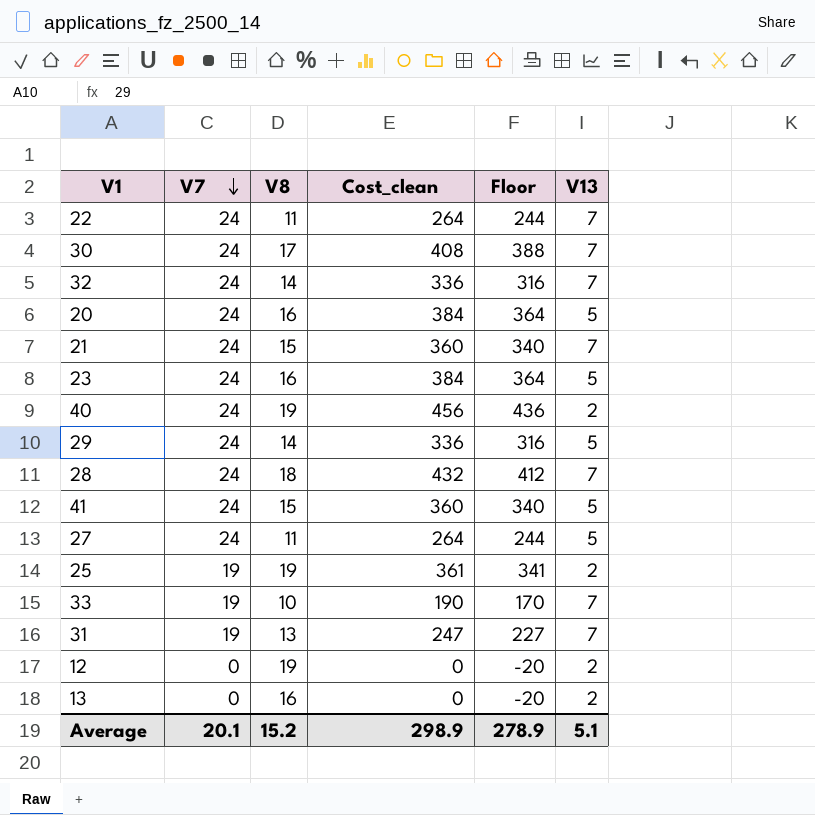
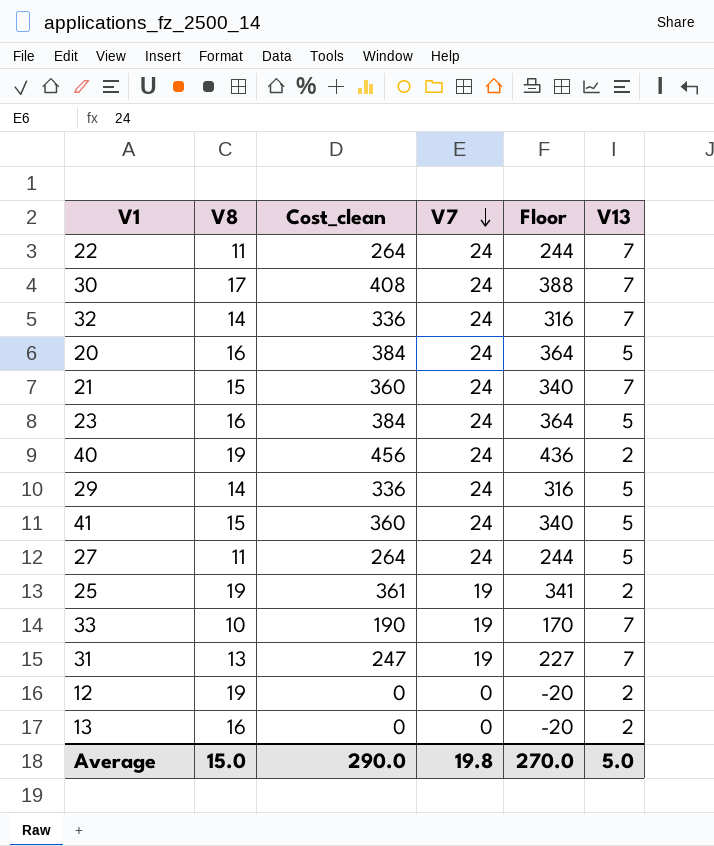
column V7 | position: 2 -> 4
row 28: 24 | 18 | 432 | 412 | 7 -> none
Average | V8: 15.2 -> 15.0
Average | Cost_clean: 298.9 -> 290.0
Average | V7: 20.1 -> 19.8
Average | Floor: 278.9 -> 270.0
Average | V13: 5.1 -> 5.0

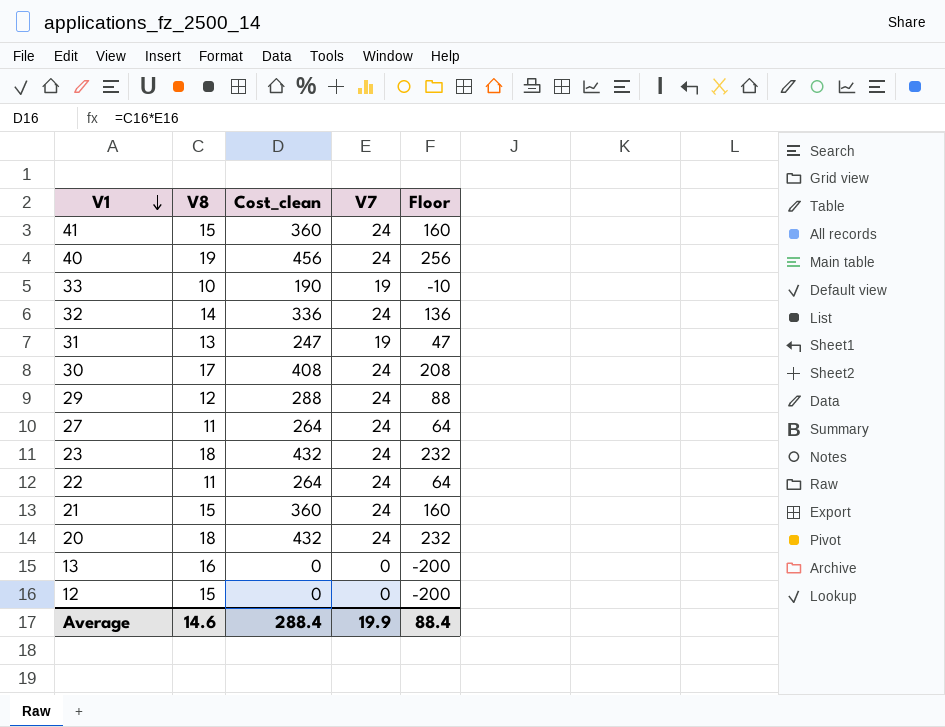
row order: V7 descending -> V1 descending
column V13 | position: 6 -> none
column Floor | formula: [Cost_clean] - 20 -> [Cost_clean] - 200
row 25: 19 | 361 | 19 | 341 | 2 -> none
29 | V8: 14 -> 12
29 | Cost_clean: 336 -> 288
23 | V8: 16 -> 18
23 | Cost_clean: 384 -> 432
20 | V8: 16 -> 18
20 | Cost_clean: 384 -> 432
12 | V8: 19 -> 15
Average | V8: 15.0 -> 14.6
Average | Cost_clean: 290.0 -> 288.4
Average | V7: 19.8 -> 19.9
Average | Floor: 270.0 -> 88.4

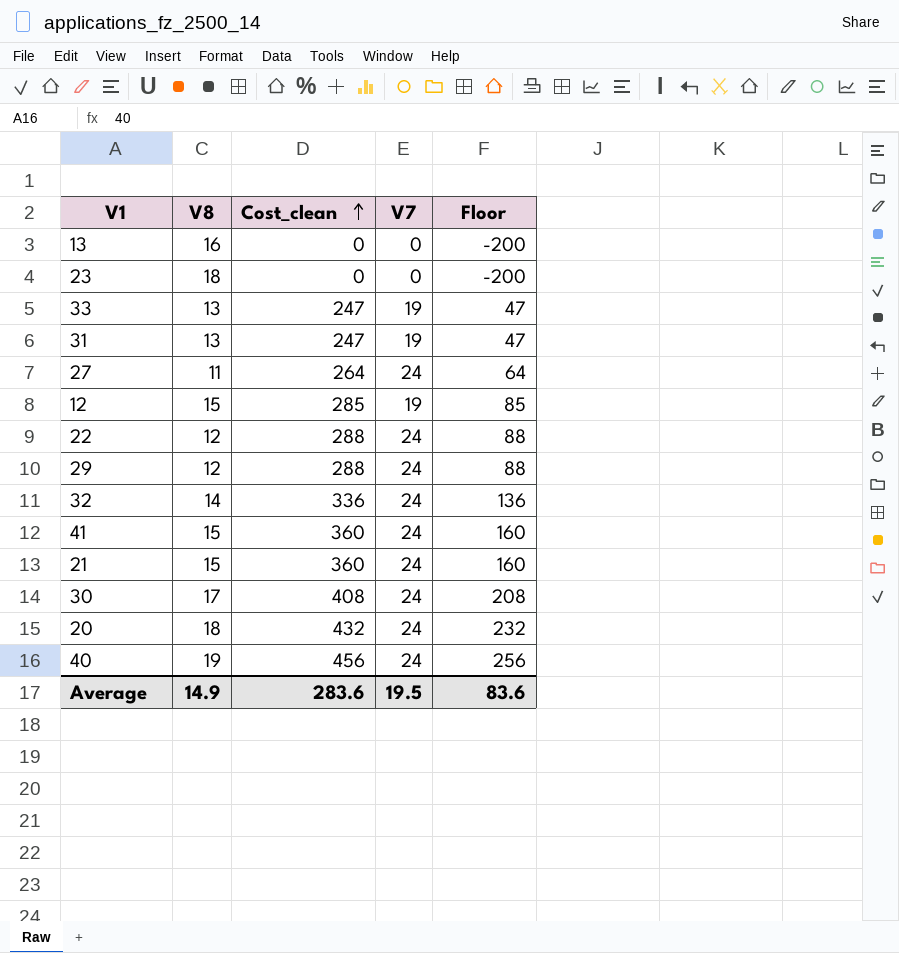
row order: V1 descending -> Cost_clean ascending
23 | Cost_clean: 432 -> 0
23 | V7: 24 -> 0
23 | Floor: 232 -> -200
33 | V8: 10 -> 13
33 | Cost_clean: 190 -> 247
33 | Floor: -10 -> 47
12 | Cost_clean: 0 -> 285
12 | V7: 0 -> 19
12 | Floor: -200 -> 85
22 | V8: 11 -> 12
22 | Cost_clean: 264 -> 288
22 | Floor: 64 -> 88
Average | V8: 14.6 -> 14.9
Average | Cost_clean: 288.4 -> 283.6
Average | V7: 19.9 -> 19.5
Average | Floor: 88.4 -> 83.6

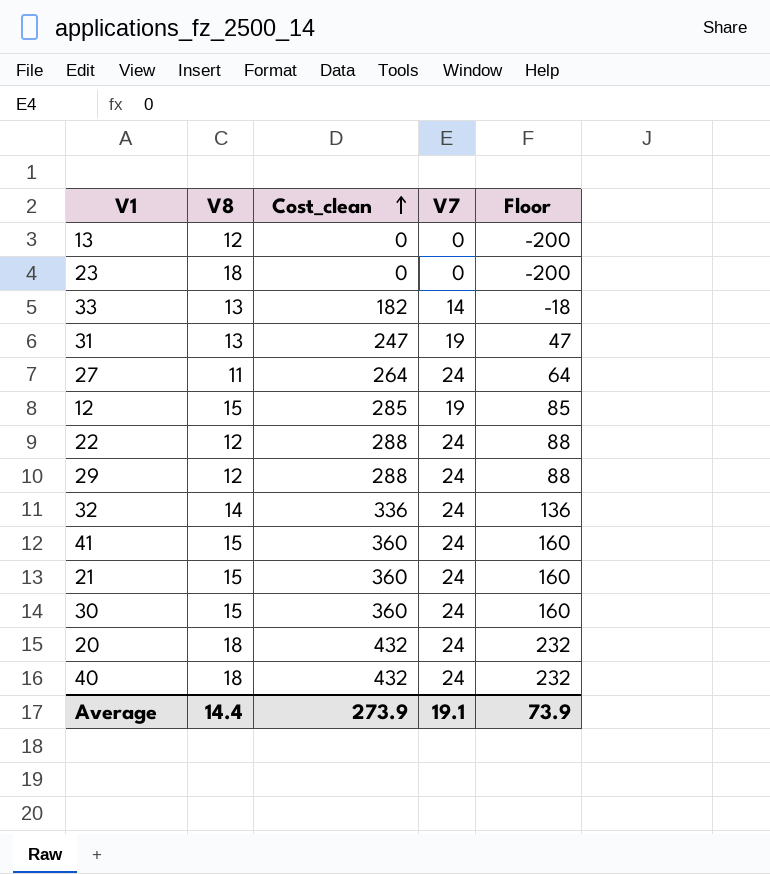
13 | V8: 16 -> 12
33 | Cost_clean: 247 -> 182
33 | V7: 19 -> 14
33 | Floor: 47 -> -18
30 | V8: 17 -> 15
30 | Cost_clean: 408 -> 360
30 | Floor: 208 -> 160
40 | V8: 19 -> 18
40 | Cost_clean: 456 -> 432
40 | Floor: 256 -> 232
Average | V8: 14.9 -> 14.4
Average | Cost_clean: 283.6 -> 273.9
Average | V7: 19.5 -> 19.1
Average | Floor: 83.6 -> 73.9

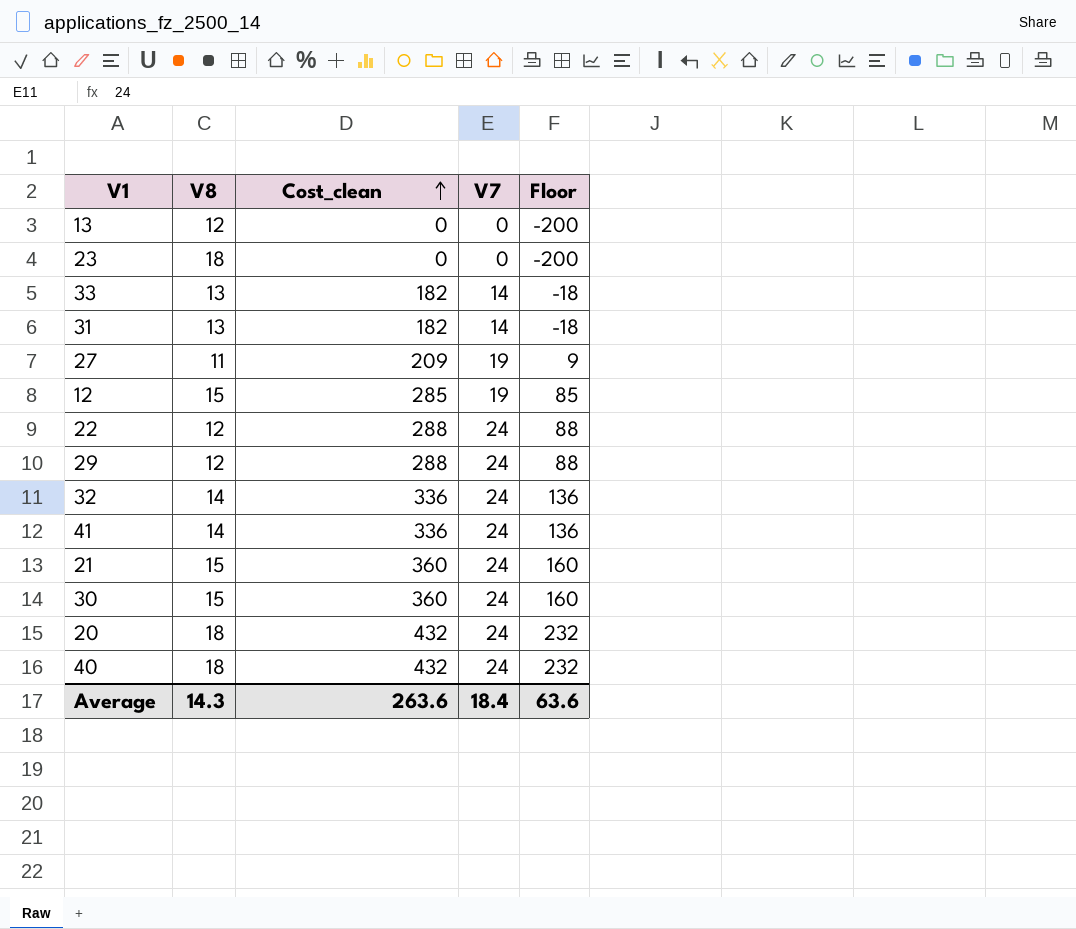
31 | Cost_clean: 247 -> 182
31 | V7: 19 -> 14
31 | Floor: 47 -> -18
27 | Cost_clean: 264 -> 209
27 | V7: 24 -> 19
27 | Floor: 64 -> 9
41 | V8: 15 -> 14
41 | Cost_clean: 360 -> 336
41 | Floor: 160 -> 136
Average | V8: 14.4 -> 14.3
Average | Cost_clean: 273.9 -> 263.6
Average | V7: 19.1 -> 18.4
Average | Floor: 73.9 -> 63.6

